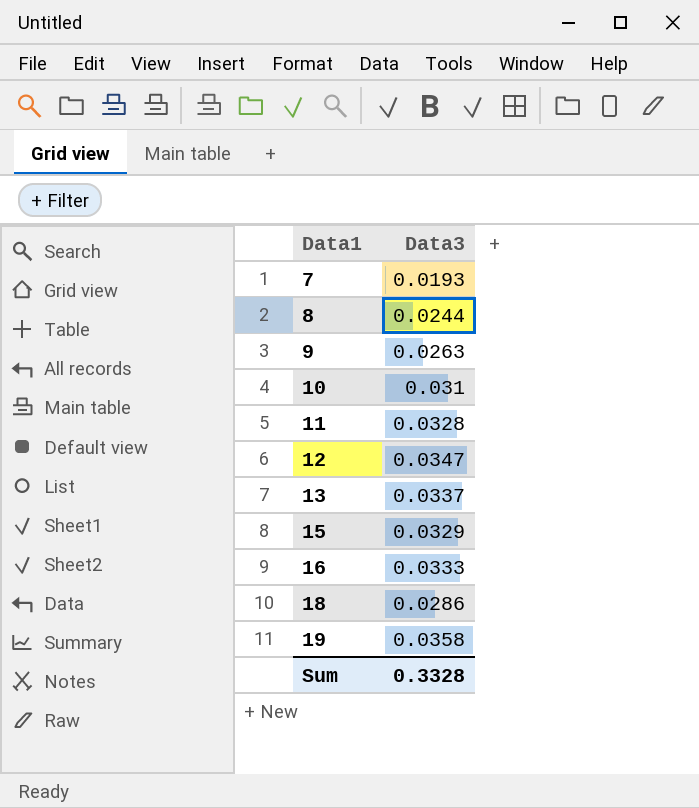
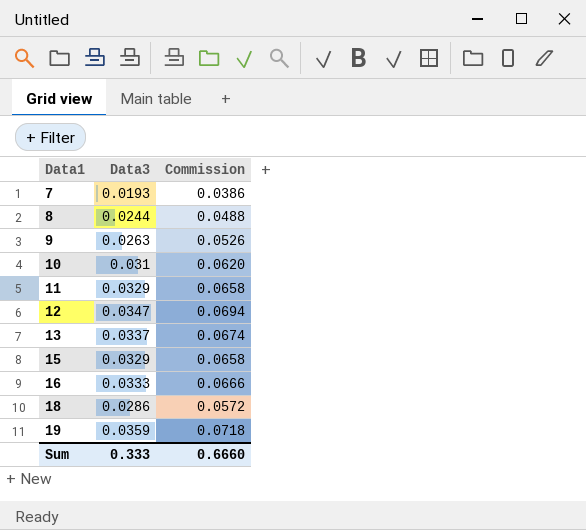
column Commission | formula: none -> [Data3] * 2
11 | Data3: 0.0328 -> 0.0329
19 | Data3: 0.0358 -> 0.0359
Sum | Data3: 0.3328 -> 0.333

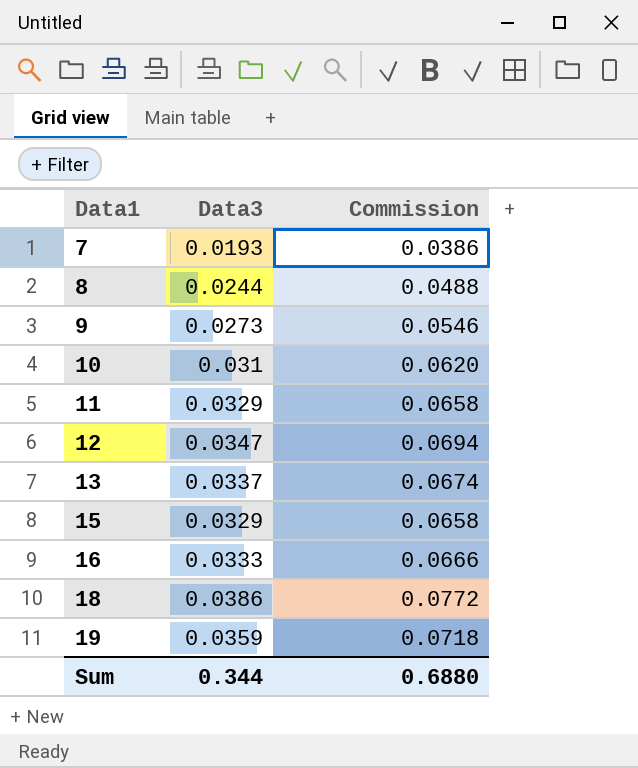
9 | Data3: 0.0263 -> 0.0273
9 | Commission: 0.0526 -> 0.0546
18 | Data3: 0.0286 -> 0.0386
18 | Commission: 0.0572 -> 0.0772
Sum | Data3: 0.333 -> 0.344
Sum | Commission: 0.6660 -> 0.6880

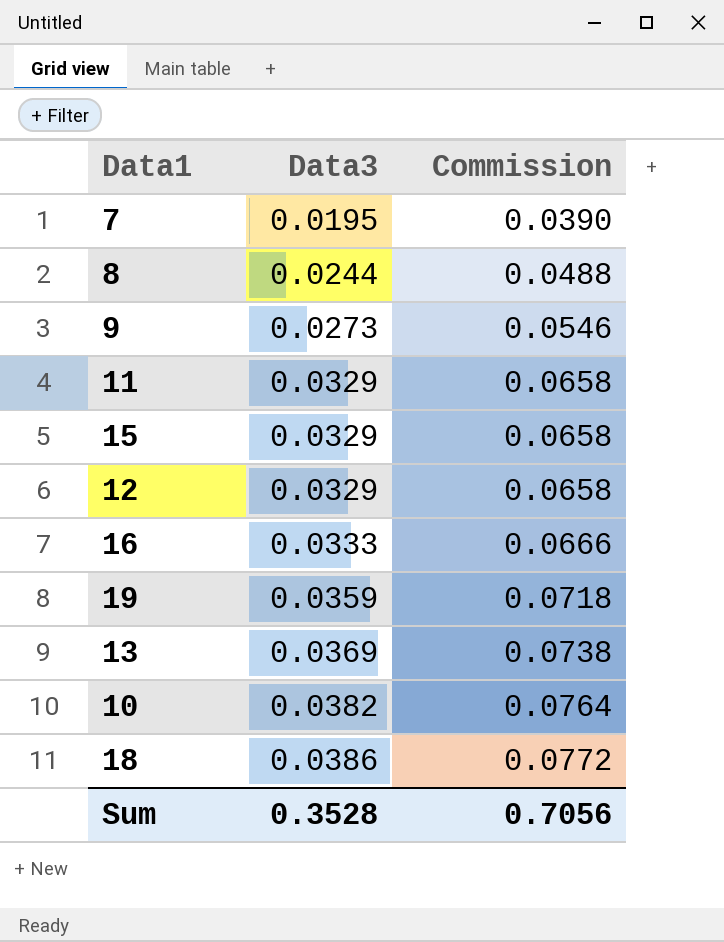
row order: Data1 ascending -> Data3 ascending
7 | Data3: 0.0193 -> 0.0195
7 | Commission: 0.0386 -> 0.0390
12 | Data3: 0.0347 -> 0.0329
12 | Commission: 0.0694 -> 0.0658
13 | Data3: 0.0337 -> 0.0369
13 | Commission: 0.0674 -> 0.0738
10 | Data3: 0.031 -> 0.0382
10 | Commission: 0.0620 -> 0.0764
Sum | Data3: 0.344 -> 0.3528
Sum | Commission: 0.6880 -> 0.7056

